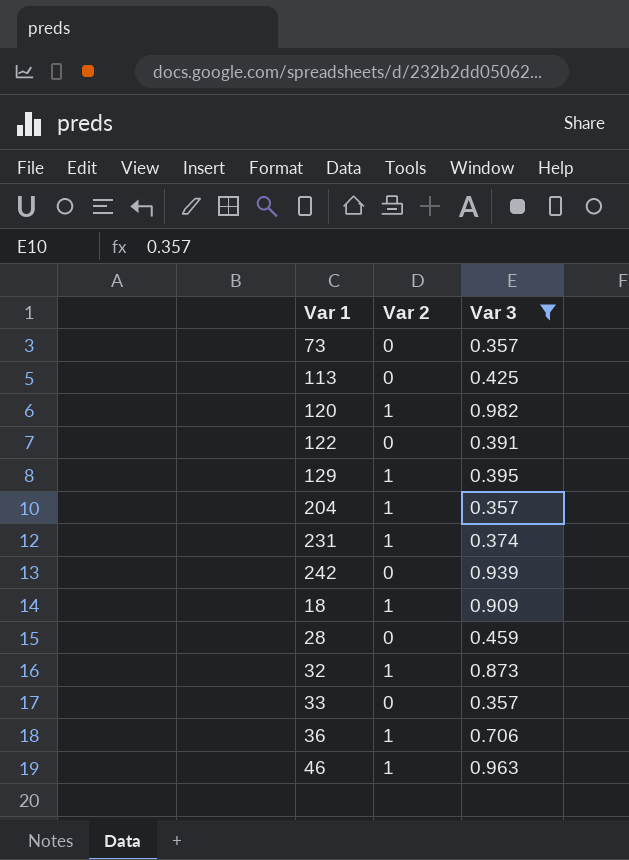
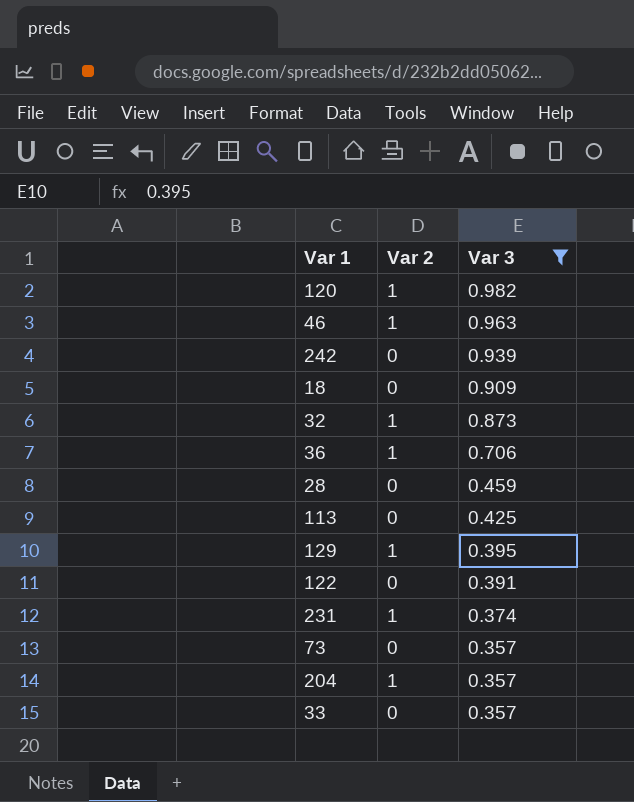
row order: none -> Var 3 descending
18 | Var 2: 1 -> 0

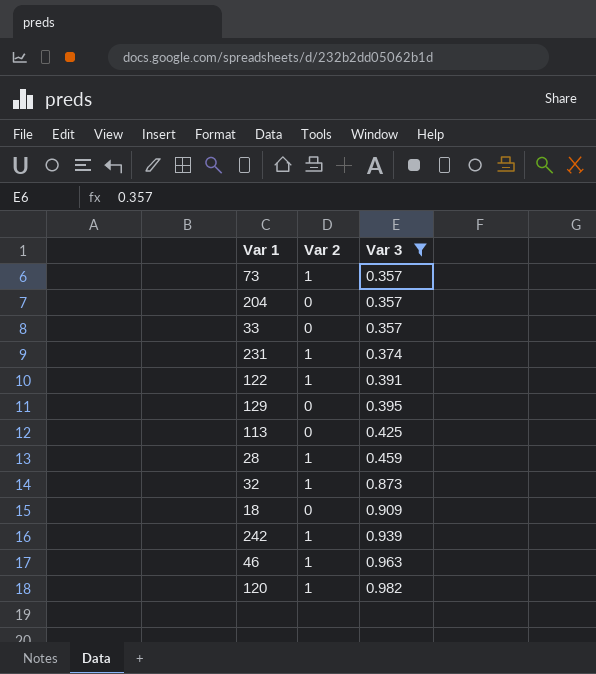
row order: Var 3 descending -> Var 3 ascending
row 36: 1 | 0.706 -> none
73 | Var 2: 0 -> 1
204 | Var 2: 1 -> 0
122 | Var 2: 0 -> 1
129 | Var 2: 1 -> 0
28 | Var 2: 0 -> 1
242 | Var 2: 0 -> 1

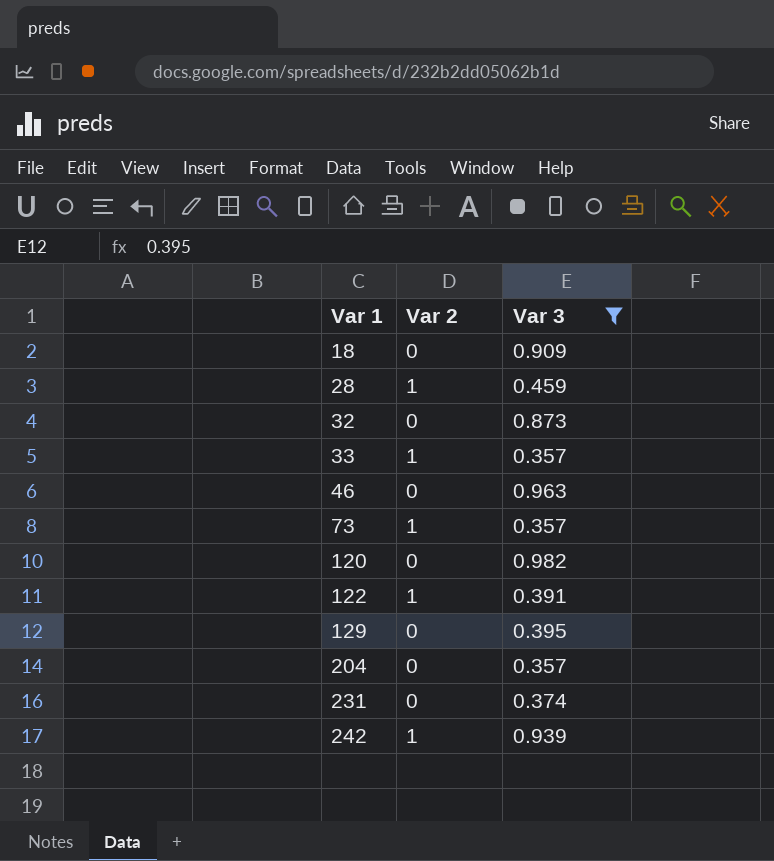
row order: Var 3 ascending -> Var 1 ascending
row 113: 0 | 0.425 -> none
32 | Var 2: 1 -> 0
33 | Var 2: 0 -> 1
46 | Var 2: 1 -> 0
120 | Var 2: 1 -> 0
231 | Var 2: 1 -> 0

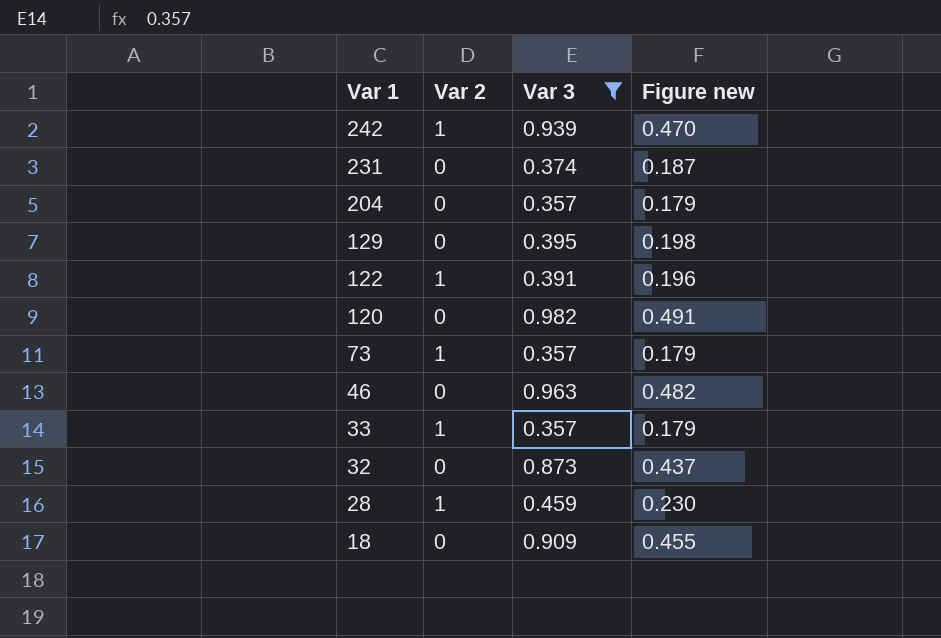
row order: Var 1 ascending -> Var 1 descending
column Figure new | formula: none -> [Var 3] * 0.5

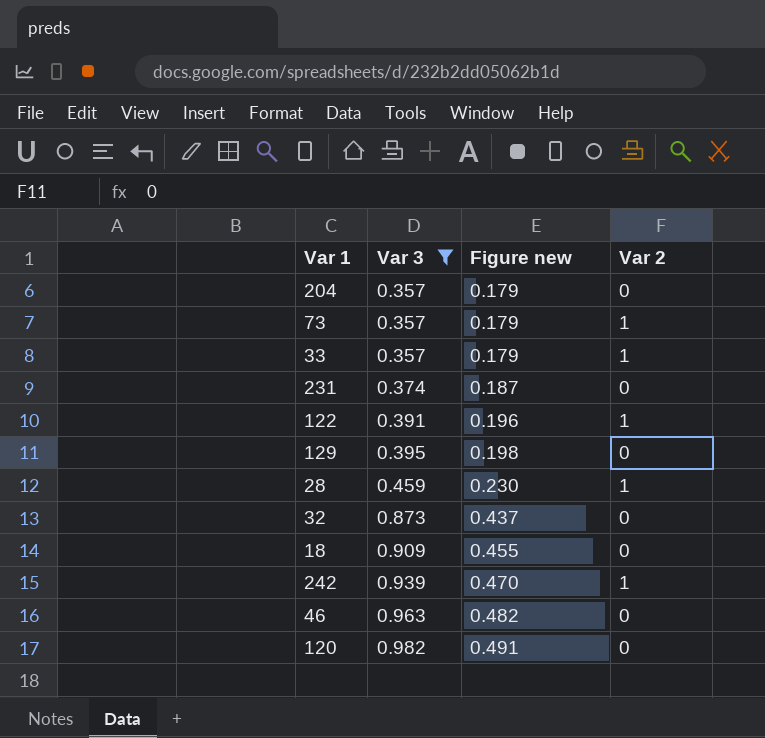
row order: Var 1 descending -> Var 3 ascending
column Var 2 | position: 2 -> 4

